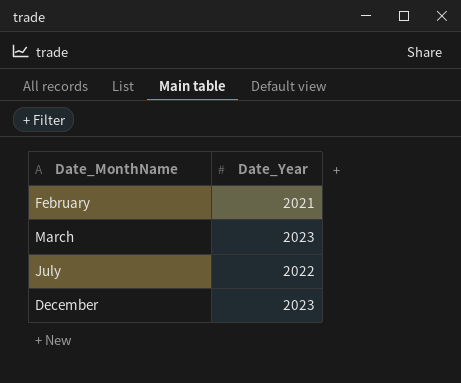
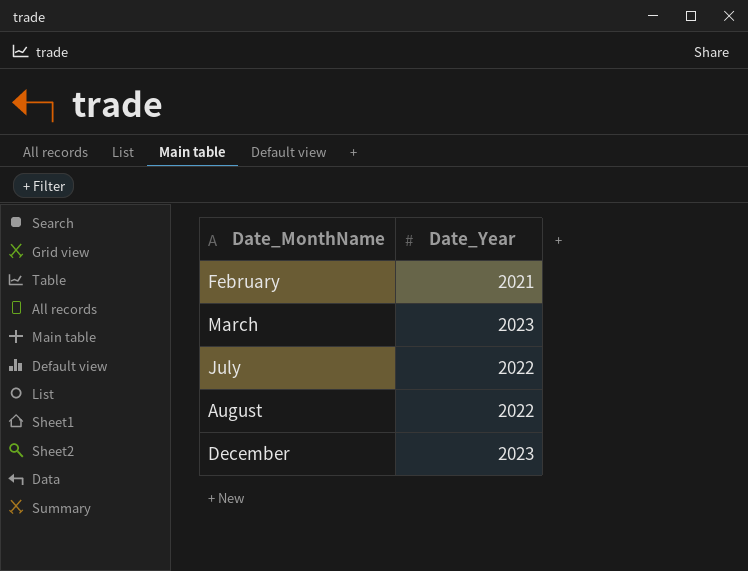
row August: none -> 2022

